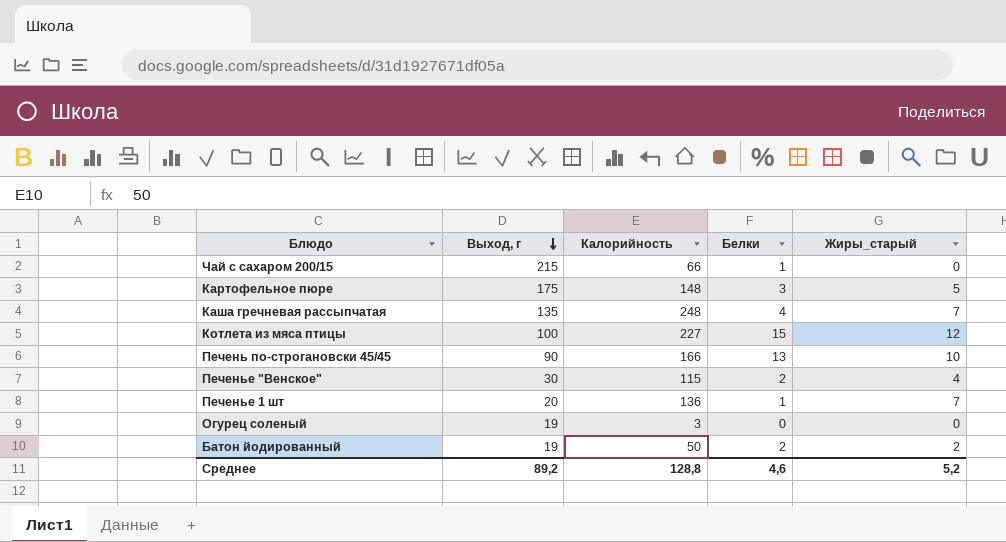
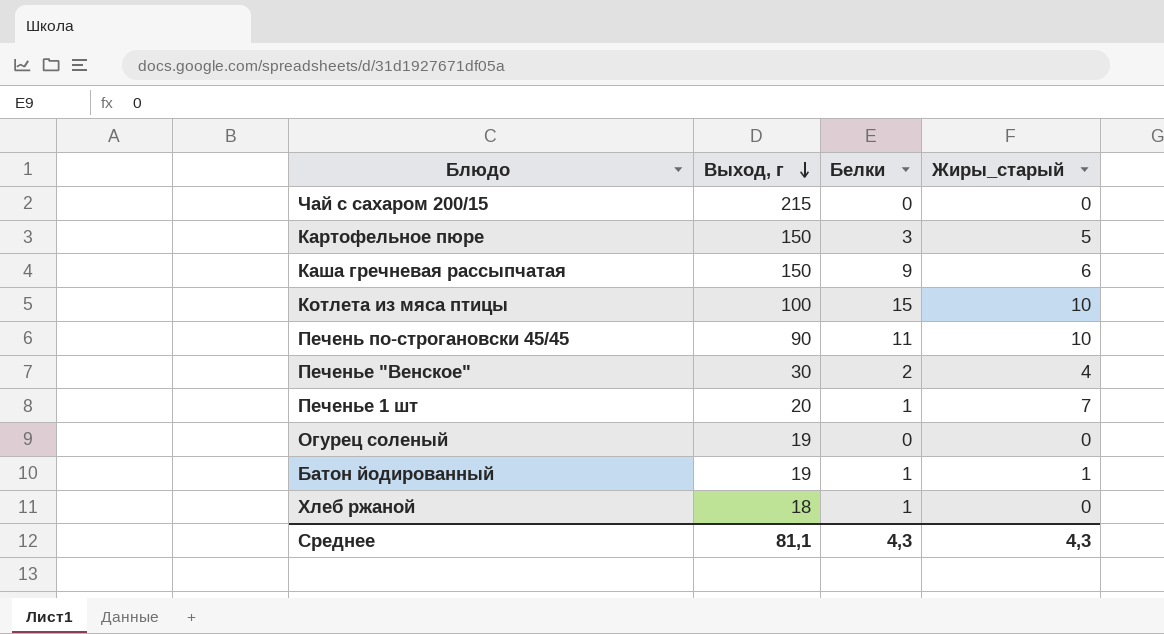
column Калорийность | position: 3 -> none
Чай с сахаром 200/15 | Белки: 1 -> 0
Картофельное пюре | Выход, г: 175 -> 150
Каша гречневая рассыпчатая | Выход, г: 135 -> 150
Каша гречневая рассыпчатая | Белки: 4 -> 9
Каша гречневая рассыпчатая | Жиры_старый: 7 -> 6
Котлета из мяса птицы | Жиры_старый: 12 -> 10
Печень по-строгановски 45/45 | Белки: 13 -> 11
Батон йодированный | Белки: 2 -> 1
Батон йодированный | Жиры_старый: 2 -> 1
row Хлеб ржаной: none -> 18 | 1 | 0
Среднее | Выход, г: 89,2 -> 81,1
Среднее | Белки: 4,6 -> 4,3
Среднее | Жиры_старый: 5,2 -> 4,3

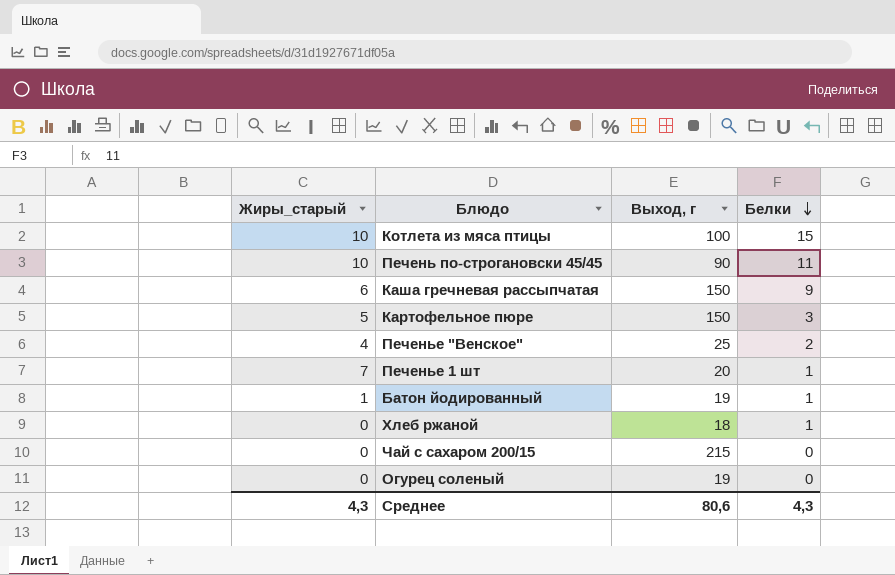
row order: Выход, г descending -> Белки descending
column Жиры_старый | position: 4 -> 1
Печенье "Венское" | Выход, г: 30 -> 25
Среднее | Выход, г: 81,1 -> 80,6

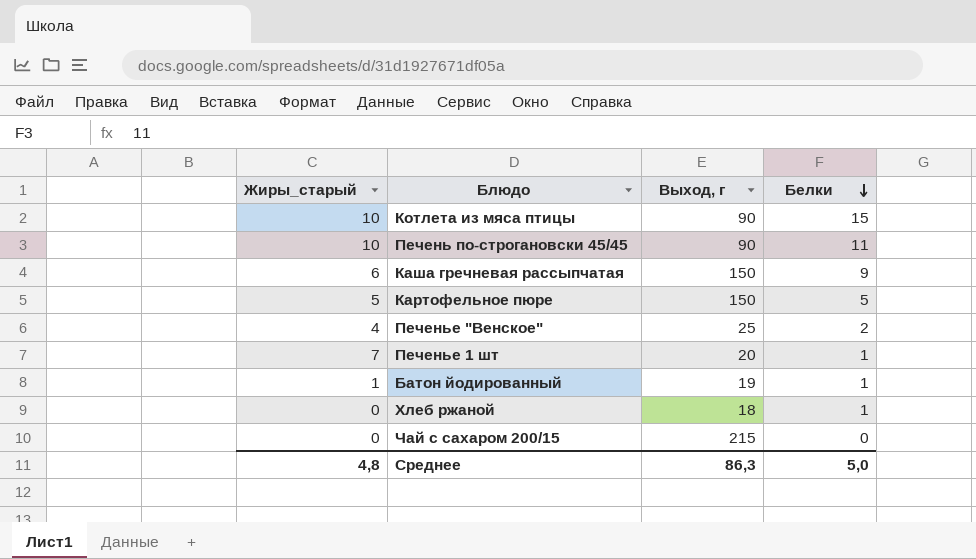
row Огурец соленый: 0 | 19 | 0 -> none
Котлета из мяса птицы | Выход, г: 100 -> 90
Картофельное пюре | Белки: 3 -> 5
Среднее | Жиры_старый: 4,3 -> 4,8
Среднее | Выход, г: 80,6 -> 86,3
Среднее | Белки: 4,3 -> 5,0

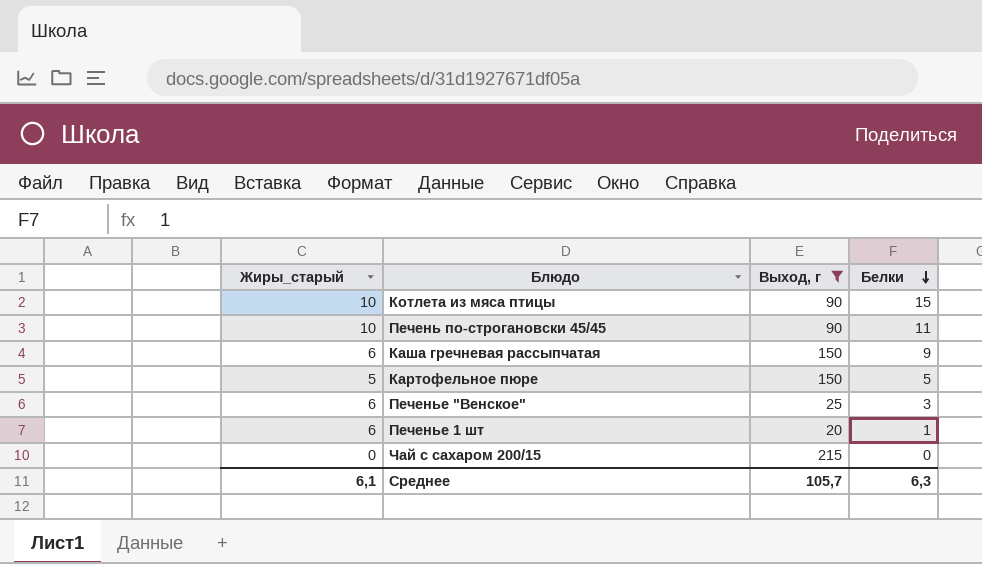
filter: none -> Выход, г >= 20
Печенье "Венское" | Жиры_старый: 4 -> 6
Печенье "Венское" | Белки: 2 -> 3
Печенье 1 шт | Жиры_старый: 7 -> 6
Среднее | Жиры_старый: 4,8 -> 6,1
Среднее | Выход, г: 86,3 -> 105,7
Среднее | Белки: 5,0 -> 6,3

